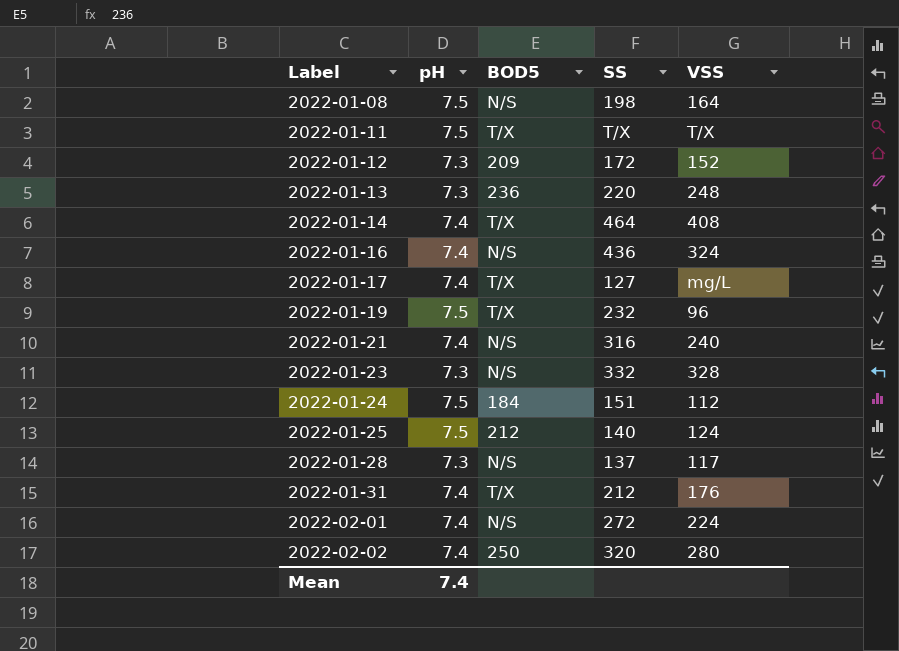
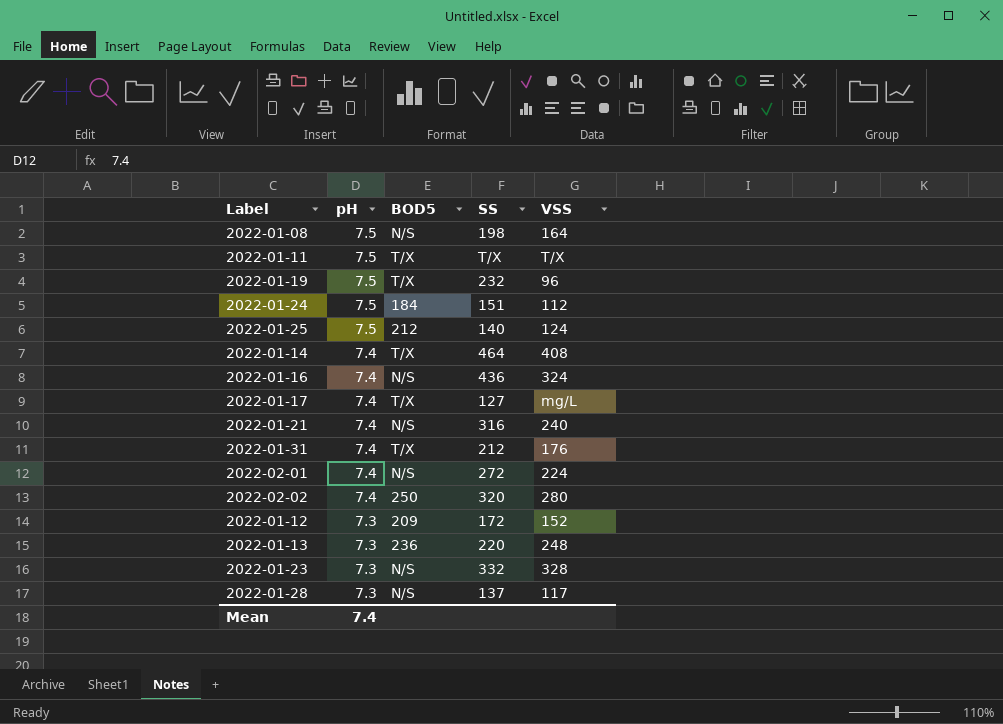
row order: Label ascending -> pH descending

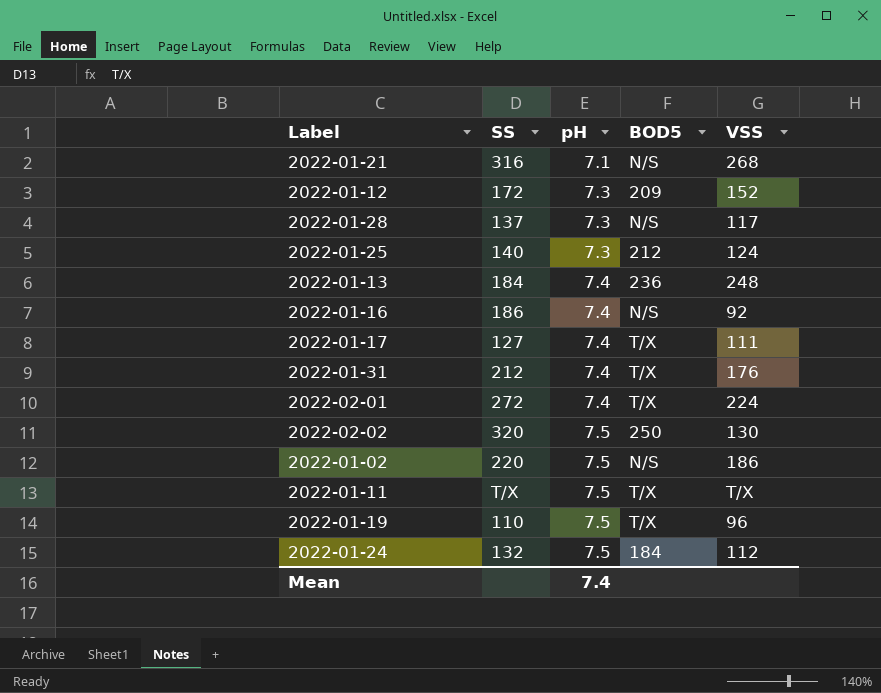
row order: pH descending -> pH ascending
column SS | position: 4 -> 2
row 2022-01-08: 7.5 | N/S | 198 | 164 -> none
row 2022-01-14: 7.4 | T/X | 464 | 408 -> none
row 2022-01-23: 7.3 | N/S | 332 | 328 -> none
2022-01-21 | pH: 7.4 -> 7.1
2022-01-21 | VSS: 240 -> 268
2022-01-25 | pH: 7.5 -> 7.3
2022-01-13 | SS: 220 -> 184
2022-01-13 | pH: 7.3 -> 7.4
2022-01-16 | SS: 436 -> 186
2022-01-16 | VSS: 324 -> 92
2022-01-17 | VSS: mg/L -> 111
2022-02-01 | BOD5: N/S -> T/X
2022-02-02 | pH: 7.4 -> 7.5
2022-02-02 | VSS: 280 -> 130
row 2022-01-02: none -> 220 | 7.5 | N/S | 186
2022-01-19 | SS: 232 -> 110
2022-01-24 | SS: 151 -> 132

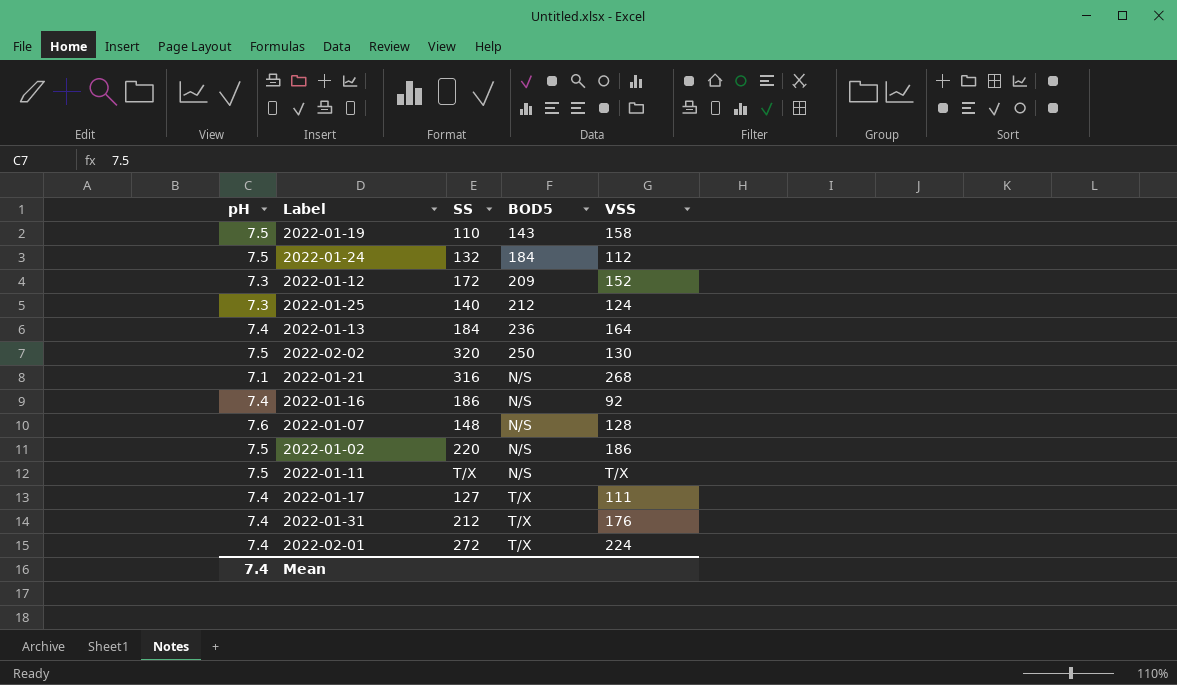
row order: pH ascending -> BOD5 ascending
column pH | position: 3 -> 1
row 2022-01-28: 137 | 7.3 | N/S | 117 -> none
2022-01-19 | BOD5: T/X -> 143
2022-01-19 | VSS: 96 -> 158
2022-01-13 | VSS: 248 -> 164
row 2022-01-07: none -> 7.6 | 148 | N/S | 128
2022-01-11 | BOD5: T/X -> N/S

